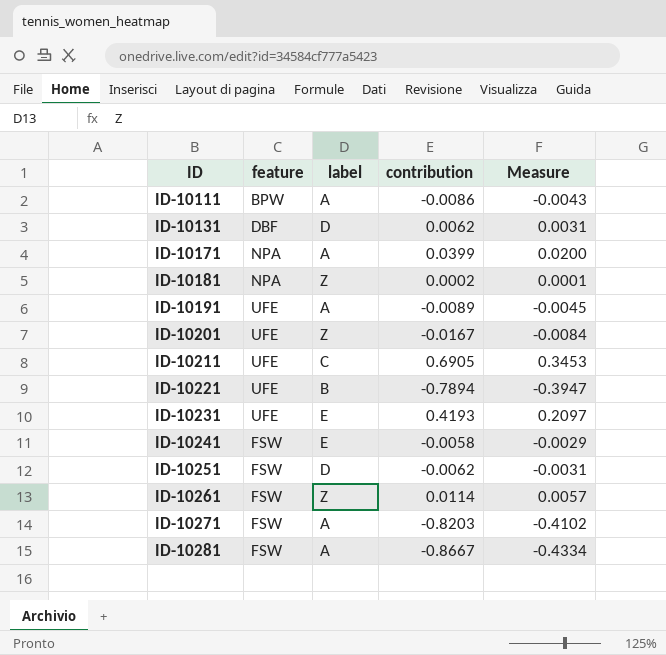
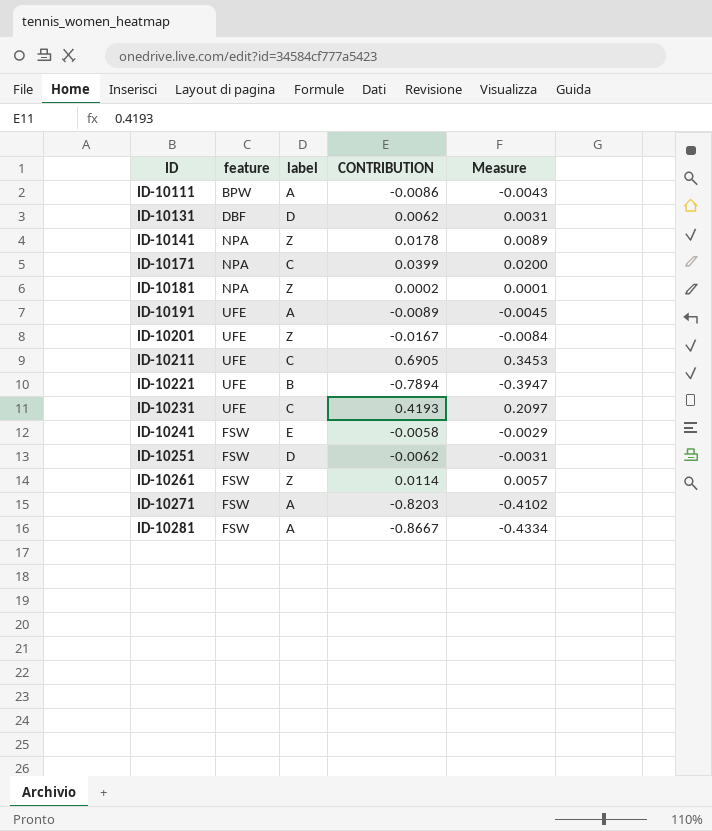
column name: contribution -> CONTRIBUTION
row ID-10141: none -> NPA | Z | 0.0178 | 0.0089
ID-10171 | label: A -> C
ID-10231 | label: E -> C

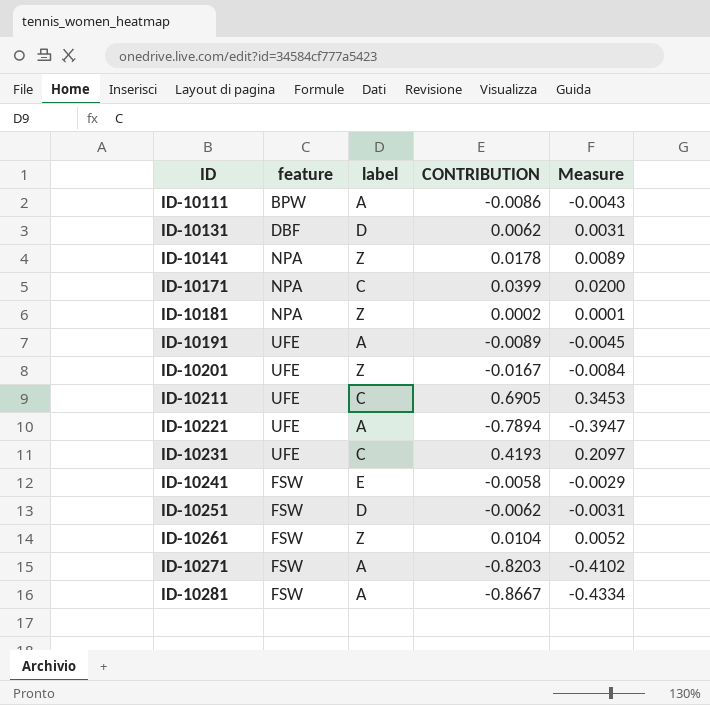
ID-10221 | label: B -> A
ID-10261 | CONTRIBUTION: 0.0114 -> 0.0104
ID-10261 | Measure: 0.0057 -> 0.0052

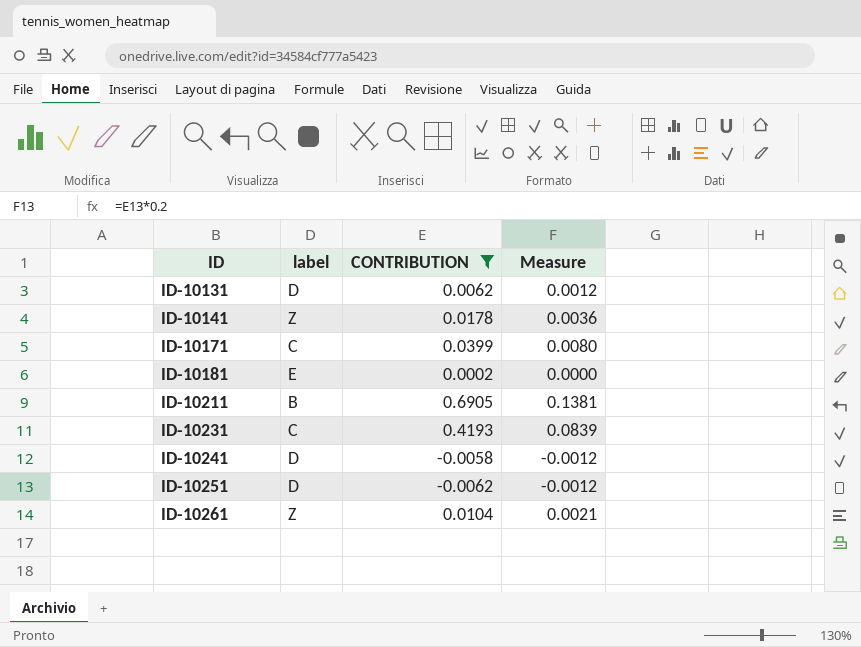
filter: none -> CONTRIBUTION >= -0.0062
column feature | position: 2 -> none
column Measure | formula: [CONTRIBUTION] * 0.5 -> [CONTRIBUTION] * 0.2
ID-10181 | label: Z -> E
ID-10211 | label: C -> B
ID-10241 | label: E -> D

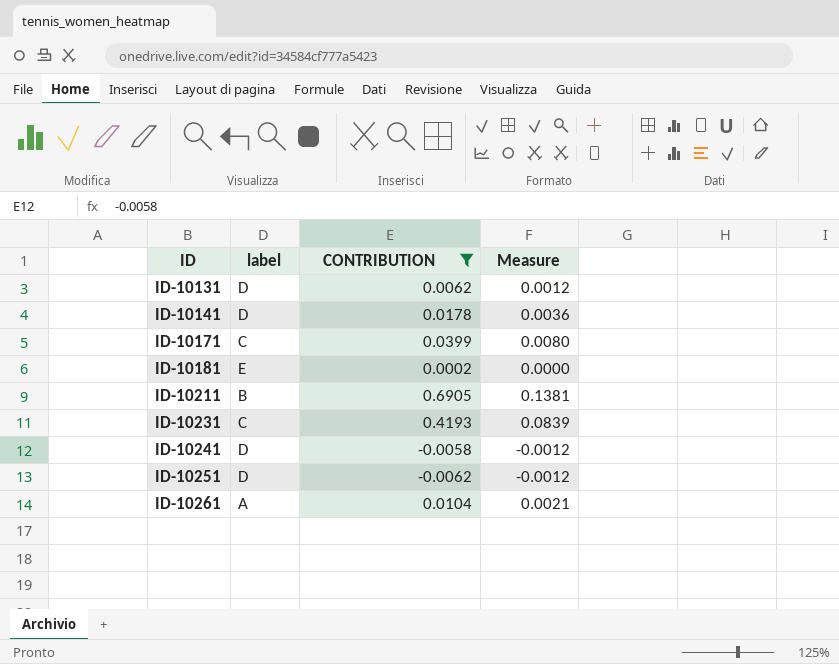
ID-10141 | label: Z -> D
ID-10261 | label: Z -> A

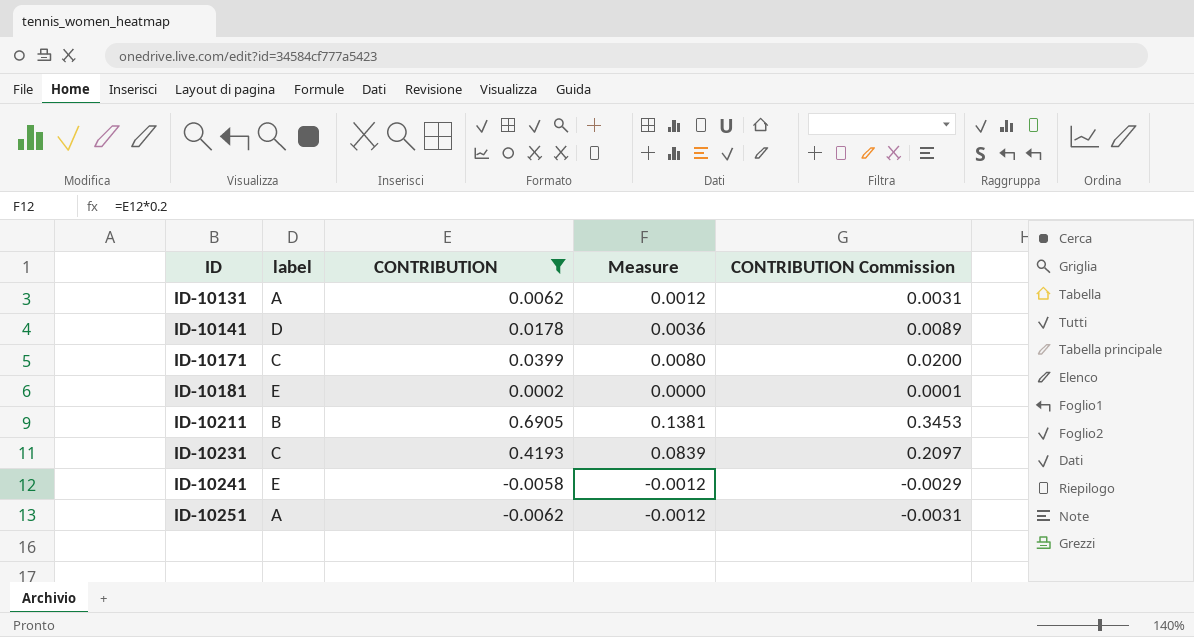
column CONTRIBUTION Commission | formula: none -> [CONTRIBUTION] * 0.5
row ID-10261: A | 0.0104 | 0.0021 -> none
ID-10131 | label: D -> A
ID-10241 | label: D -> E
ID-10251 | label: D -> A

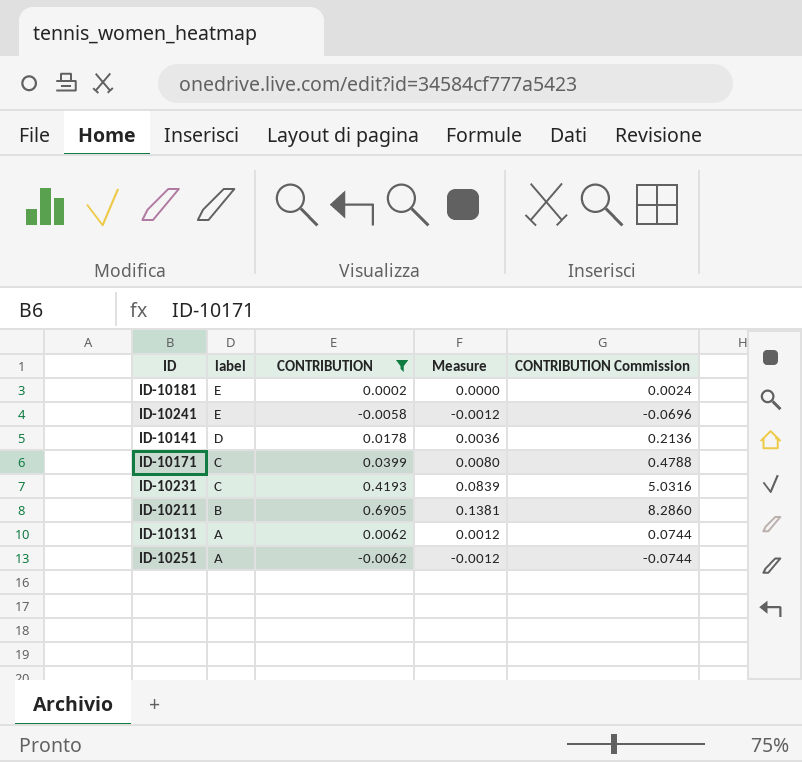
row order: ID ascending -> label descending
column CONTRIBUTION Commission | formula: [CONTRIBUTION] * 0.5 -> [CONTRIBUTION] * 12

